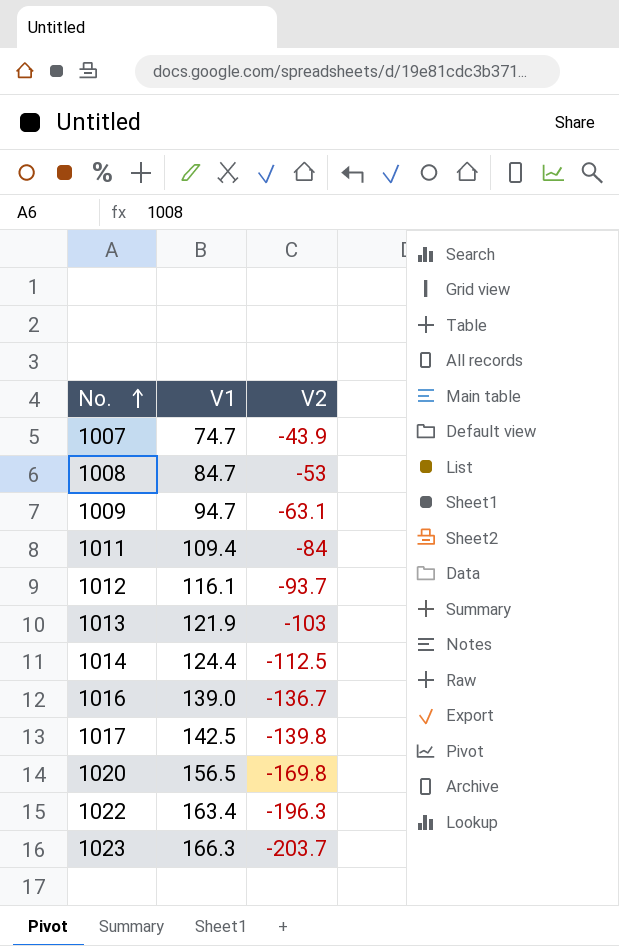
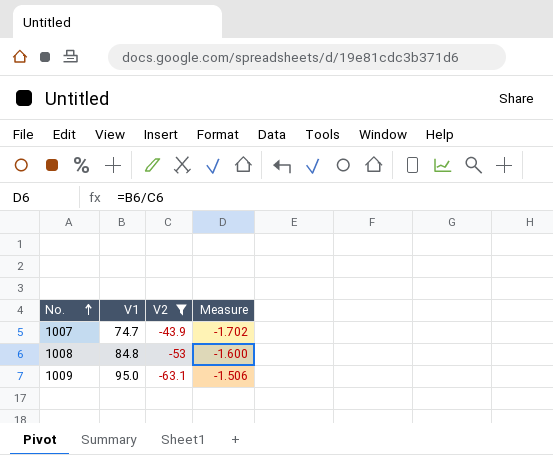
filter: none -> V2 >= -63.1
column Measure | formula: none -> [V1] / [V2]
1008 | V1: 84.7 -> 84.8
1009 | V1: 94.7 -> 95.0

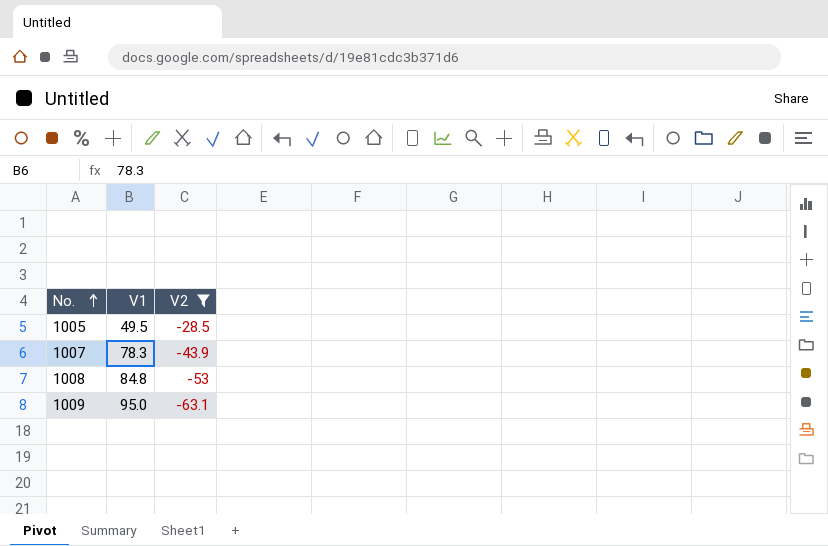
column Measure | formula: [V1] / [V2] -> none
row 1005: none -> 49.5 | -28.5
1007 | V1: 74.7 -> 78.3

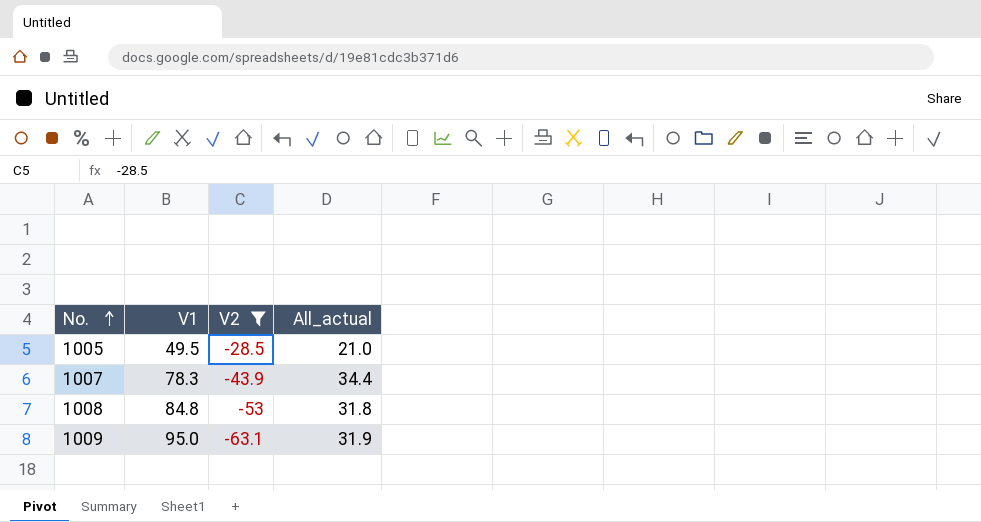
column All_actual | formula: none -> [V1] + [V2]

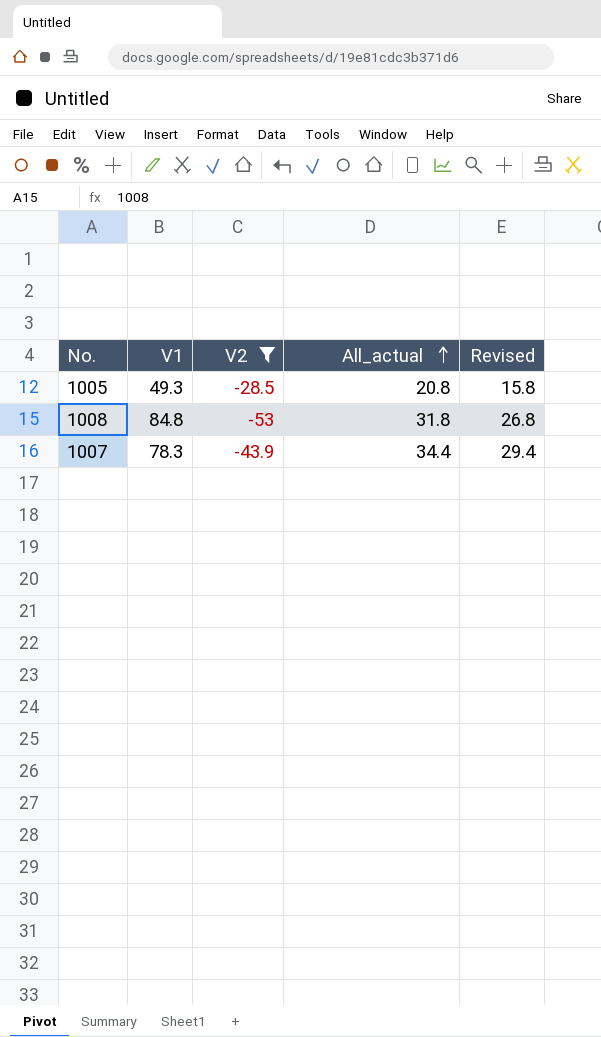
row order: No. ascending -> All_actual ascending
column Revised | formula: none -> [All_actual] - 5
row 1009: 95.0 | -63.1 | 31.9 -> none
1005 | V1: 49.5 -> 49.3
1005 | All_actual: 21.0 -> 20.8

